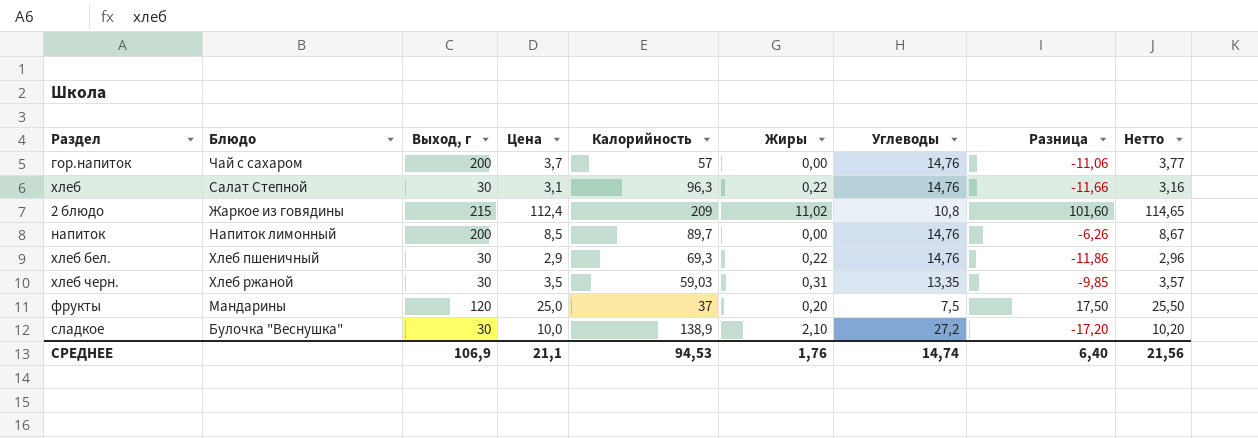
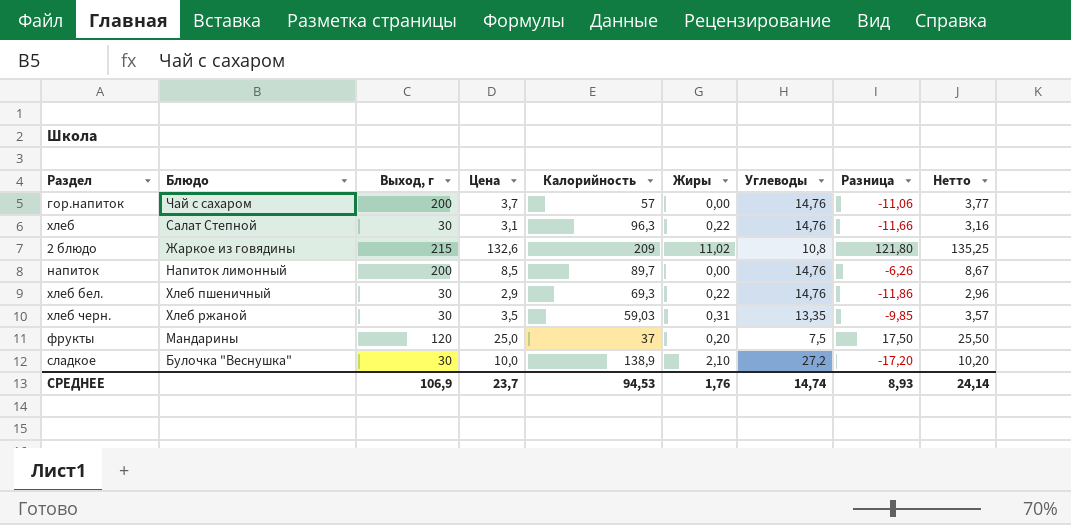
2 блюдо | Цена: 112,4 -> 132,6
2 блюдо | Разница: 101,60 -> 121,80
2 блюдо | Нетто: 114,65 -> 135,25
СРЕДНЕЕ | Цена: 21,1 -> 23,7
СРЕДНЕЕ | Разница: 6,40 -> 8,93
СРЕДНЕЕ | Нетто: 21,56 -> 24,14

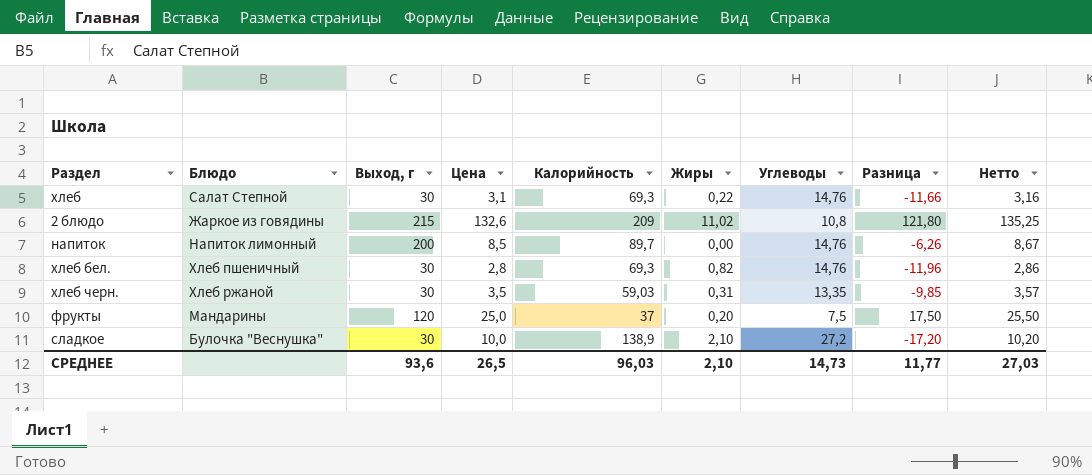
row гор.напиток: Чай с сахаром | 200 | 3,7 | 57 | 0,00 | 14,76 | -11,06 | 3,77 -> none
хлеб | Калорийность: 96,3 -> 69,3
хлеб бел. | Цена: 2,9 -> 2,8
хлеб бел. | Жиры: 0,22 -> 0,82
хлеб бел. | Разница: -11,86 -> -11,96
хлеб бел. | Нетто: 2,96 -> 2,86
СРЕДНЕЕ | Выход, г: 106,9 -> 93,6
СРЕДНЕЕ | Цена: 23,7 -> 26,5
СРЕДНЕЕ | Калорийность: 94,53 -> 96,03
СРЕДНЕЕ | Жиры: 1,76 -> 2,10
СРЕДНЕЕ | Углеводы: 14,74 -> 14,73
СРЕДНЕЕ | Разница: 8,93 -> 11,77
СРЕДНЕЕ | Нетто: 24,14 -> 27,03

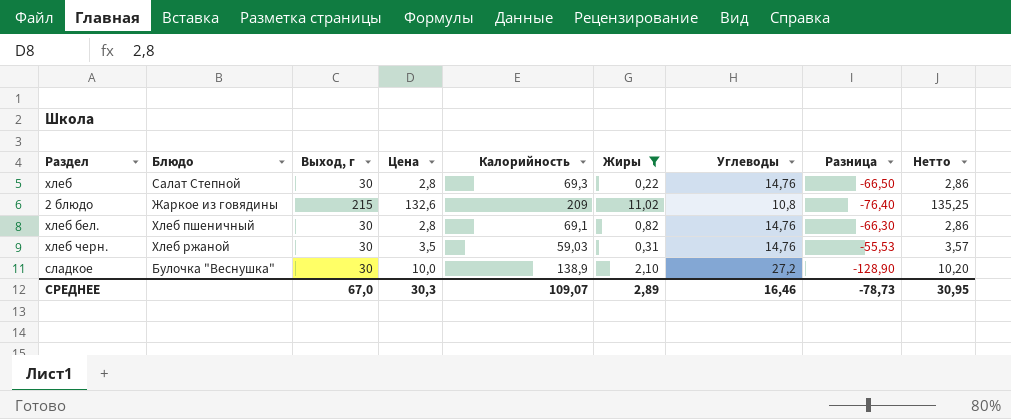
filter: none -> Жиры >= 0,22
column Разница | formula: [Цена] - [Углеводы] -> [Цена] - [Калорийность]
хлеб | Цена: 3,1 -> 2,8
хлеб | Нетто: 3,16 -> 2,86
хлеб бел. | Калорийность: 69,3 -> 69,1
хлеб черн. | Углеводы: 13,35 -> 14,76
СРЕДНЕЕ | Выход, г: 93,6 -> 67,0
СРЕДНЕЕ | Цена: 26,5 -> 30,3
СРЕДНЕЕ | Калорийность: 96,03 -> 109,07
СРЕДНЕЕ | Жиры: 2,10 -> 2,89
СРЕДНЕЕ | Углеводы: 14,73 -> 16,46
СРЕДНЕЕ | Разница: 11,77 -> -78,73
СРЕДНЕЕ | Нетто: 27,03 -> 30,95

